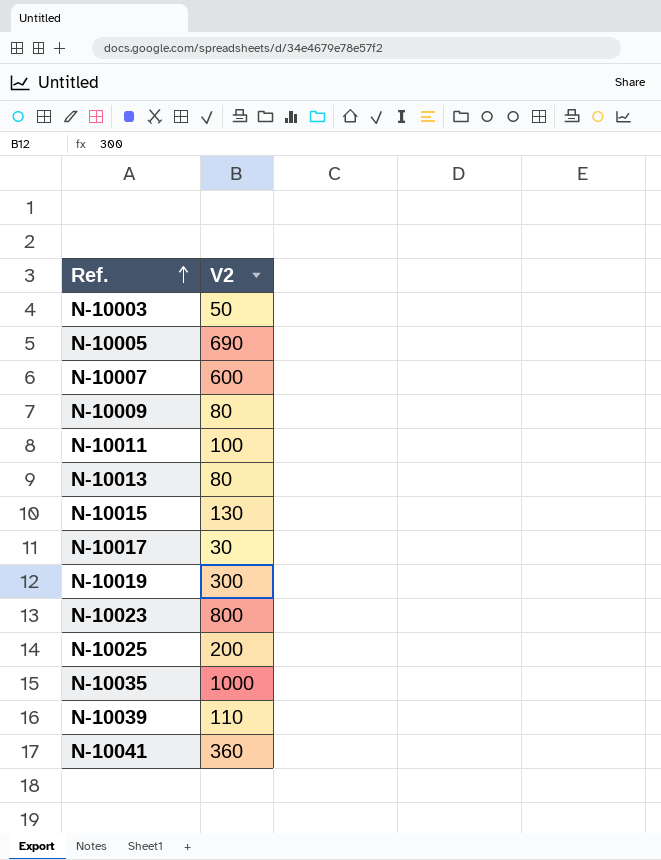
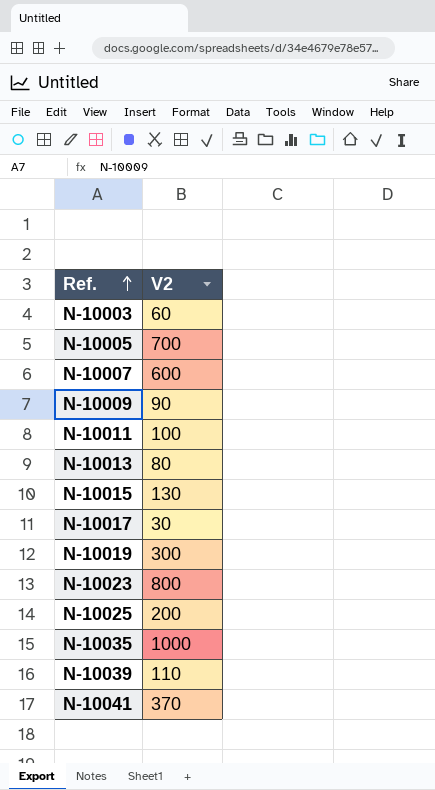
N-10003 | V2: 50 -> 60
N-10005 | V2: 690 -> 700
N-10009 | V2: 80 -> 90
N-10041 | V2: 360 -> 370

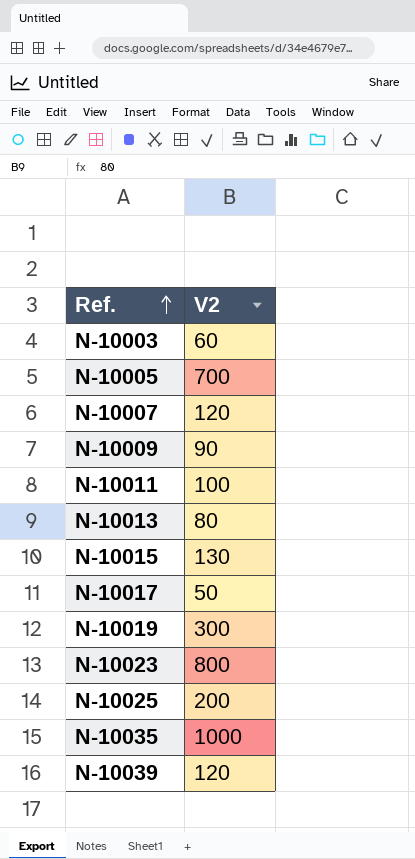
row N-10041: 370 -> none
N-10007 | V2: 600 -> 120
N-10017 | V2: 30 -> 50
N-10039 | V2: 110 -> 120

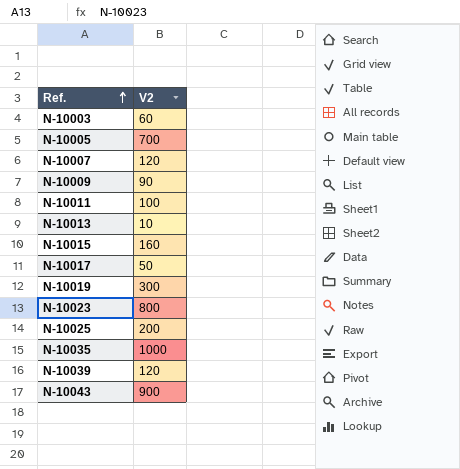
N-10013 | V2: 80 -> 10
N-10015 | V2: 130 -> 160
row N-10043: none -> 900

